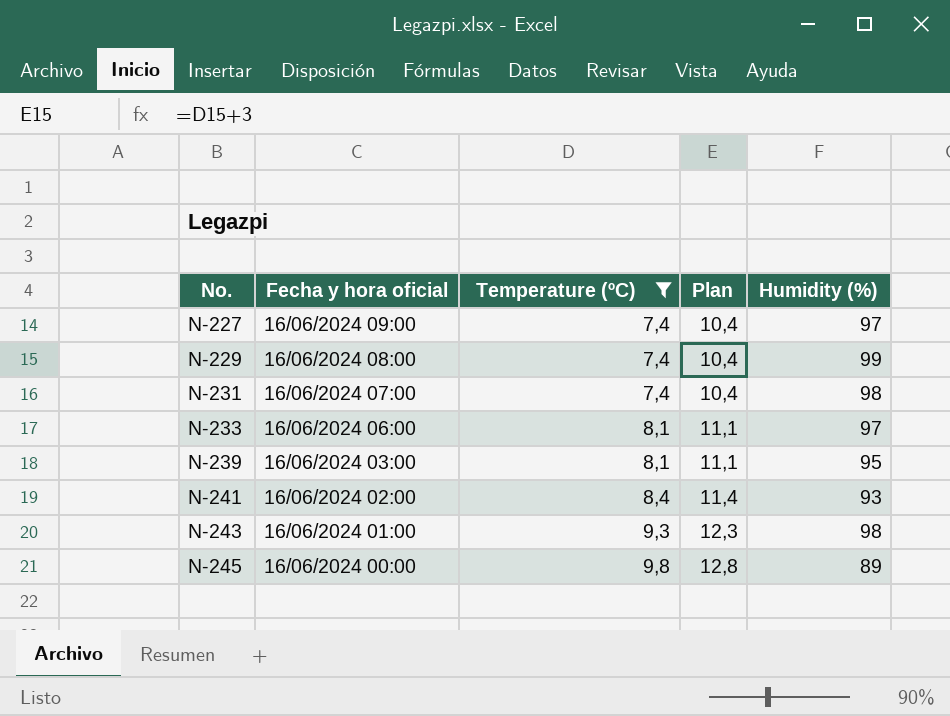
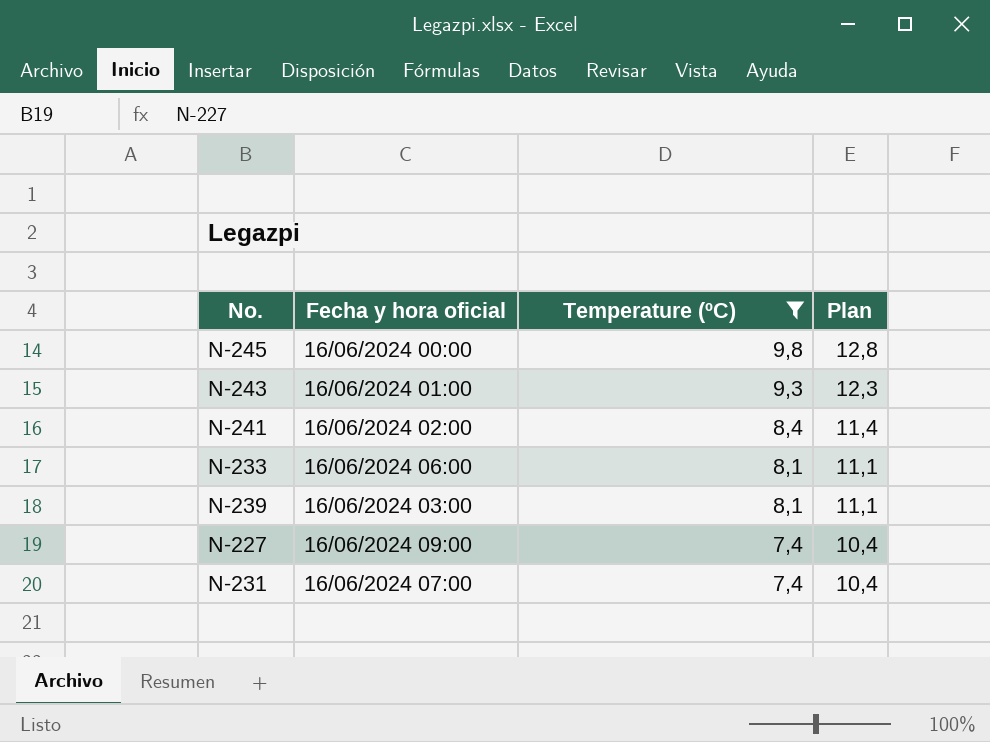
row order: No. ascending -> Temperature (ºC) descending
column Humidity (%) | position: 5 -> none
row N-229: 16/06/2024 08:00 | 7,4 | 10,4 | 99 -> none

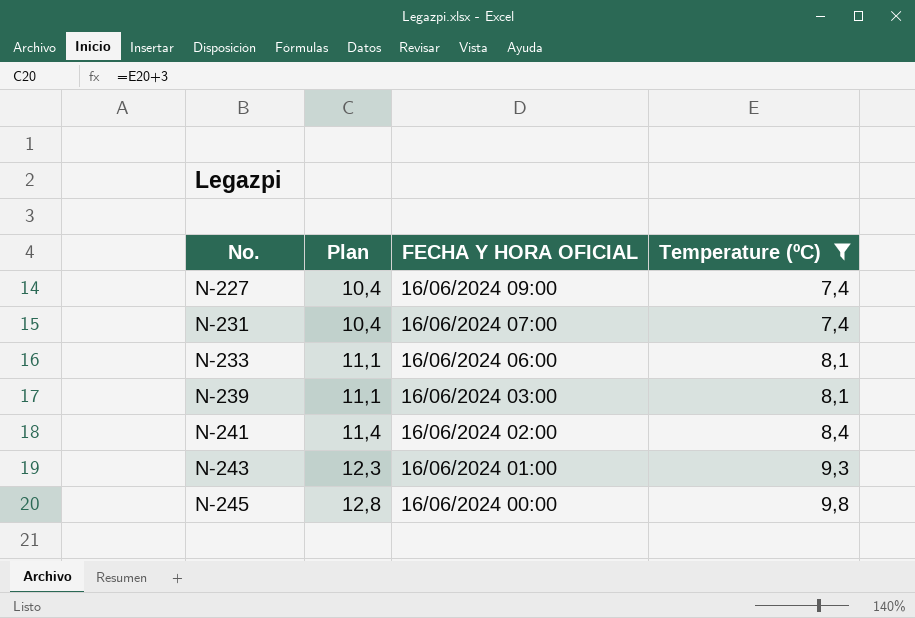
row order: Temperature (ºC) descending -> No. ascending
column Plan | position: 4 -> 2
column name: Fecha y hora oficial -> FECHA Y HORA OFICIAL

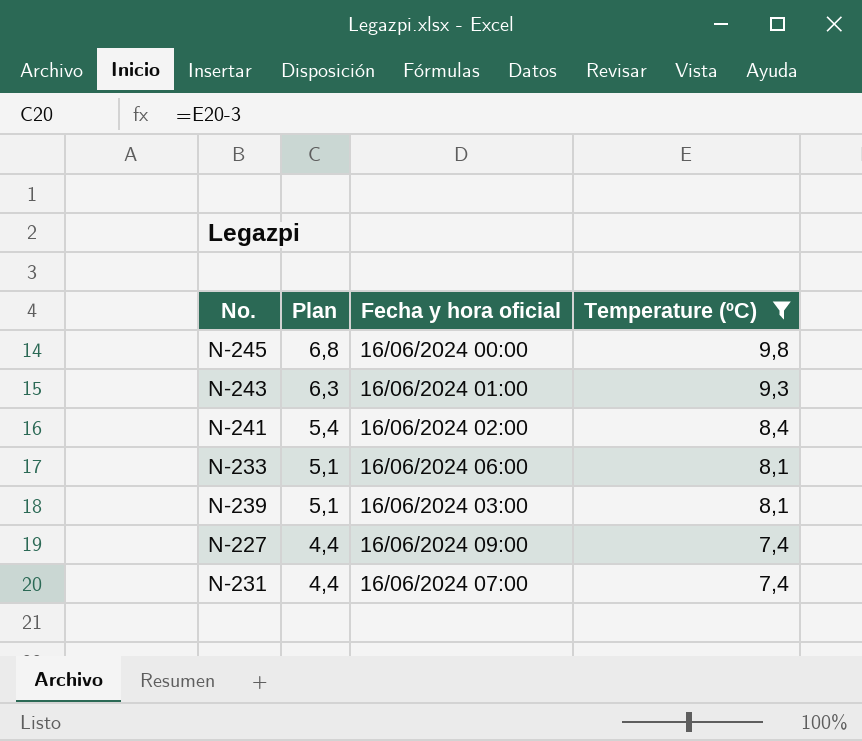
row order: No. ascending -> Plan descending
column Plan | formula: [Temperature (ºC)] + 3 -> [Temperature (ºC)] - 3
column name: FECHA Y HORA OFICIAL -> Fecha y hora oficial

